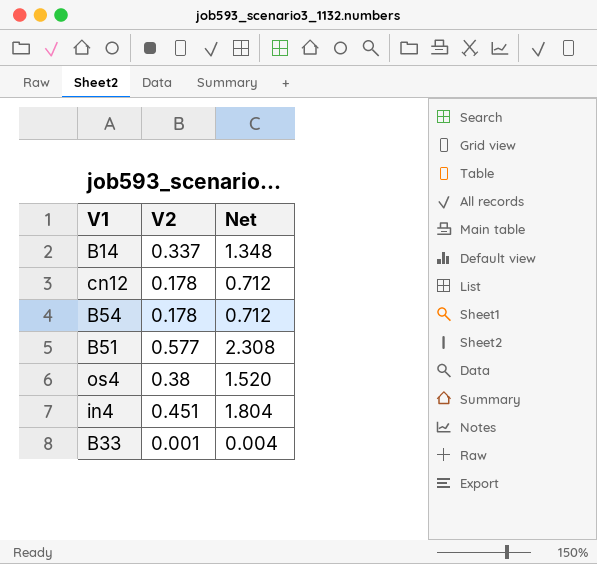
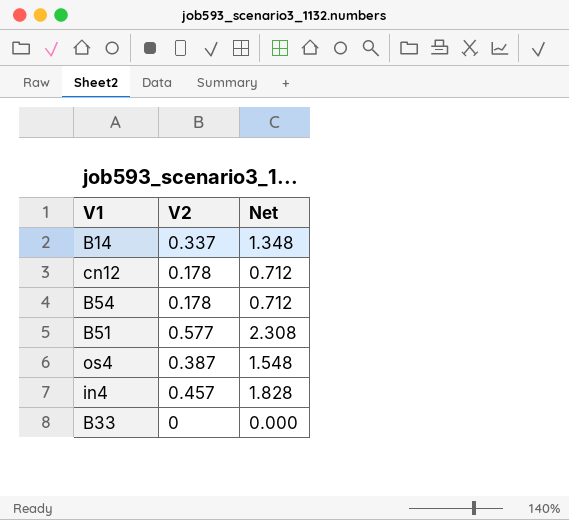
os4 | V2: 0.38 -> 0.387
os4 | Net: 1.520 -> 1.548
in4 | V2: 0.451 -> 0.457
in4 | Net: 1.804 -> 1.828
B33 | V2: 0.001 -> 0
B33 | Net: 0.004 -> 0.000

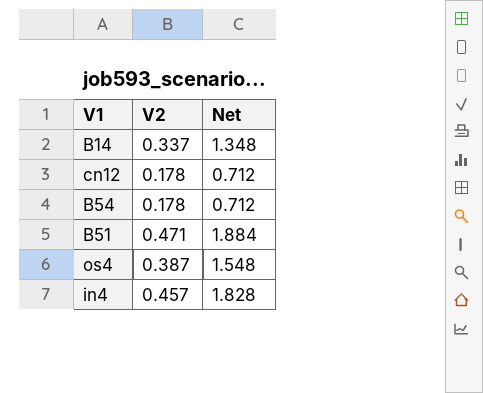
row B33: 0 | 0.000 -> none
B51 | V2: 0.577 -> 0.471
B51 | Net: 2.308 -> 1.884

